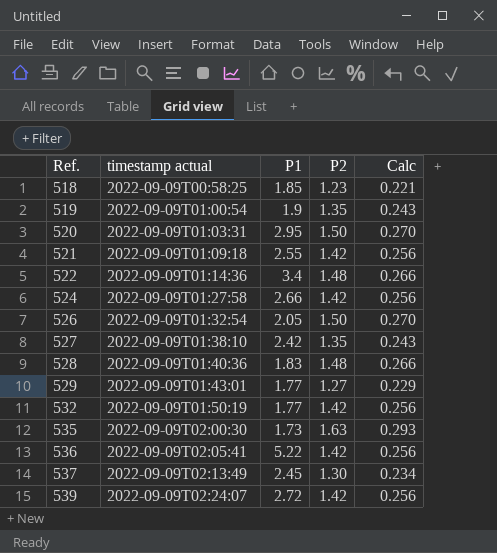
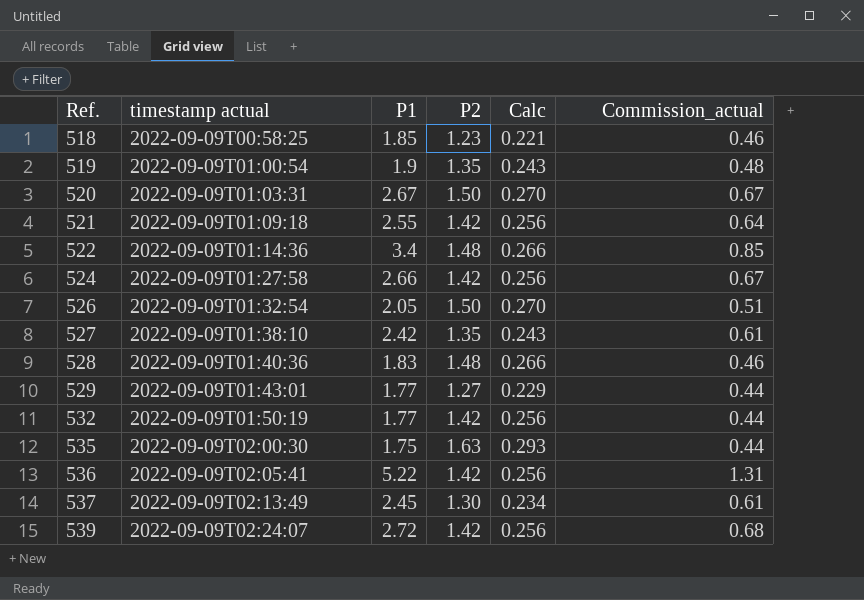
column Commission_actual | formula: none -> [P1] * 0.25
520 | P1: 2.95 -> 2.67
535 | P1: 1.73 -> 1.75

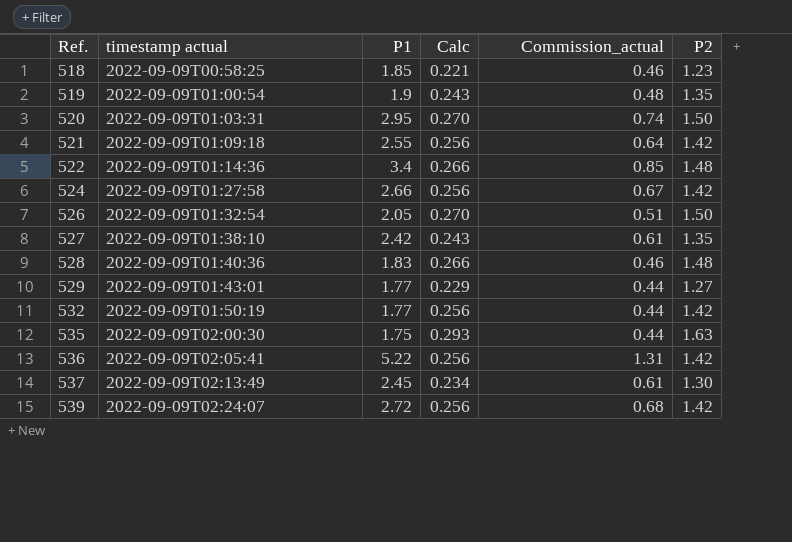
column P2 | position: 4 -> 6
520 | P1: 2.67 -> 2.95
520 | Commission_actual: 0.67 -> 0.74

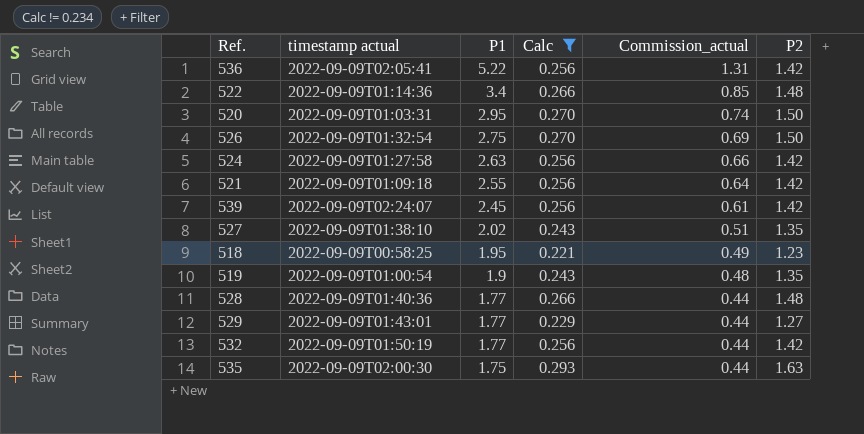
filter: none -> Calc != 0.234
row order: Ref. ascending -> P1 descending
526 | P1: 2.05 -> 2.75
526 | Commission_actual: 0.51 -> 0.69
524 | P1: 2.66 -> 2.63
524 | Commission_actual: 0.67 -> 0.66
539 | P1: 2.72 -> 2.45
539 | Commission_actual: 0.68 -> 0.61
527 | P1: 2.42 -> 2.02
527 | Commission_actual: 0.61 -> 0.51
518 | P1: 1.85 -> 1.95
518 | Commission_actual: 0.46 -> 0.49
528 | P1: 1.83 -> 1.77
528 | Commission_actual: 0.46 -> 0.44

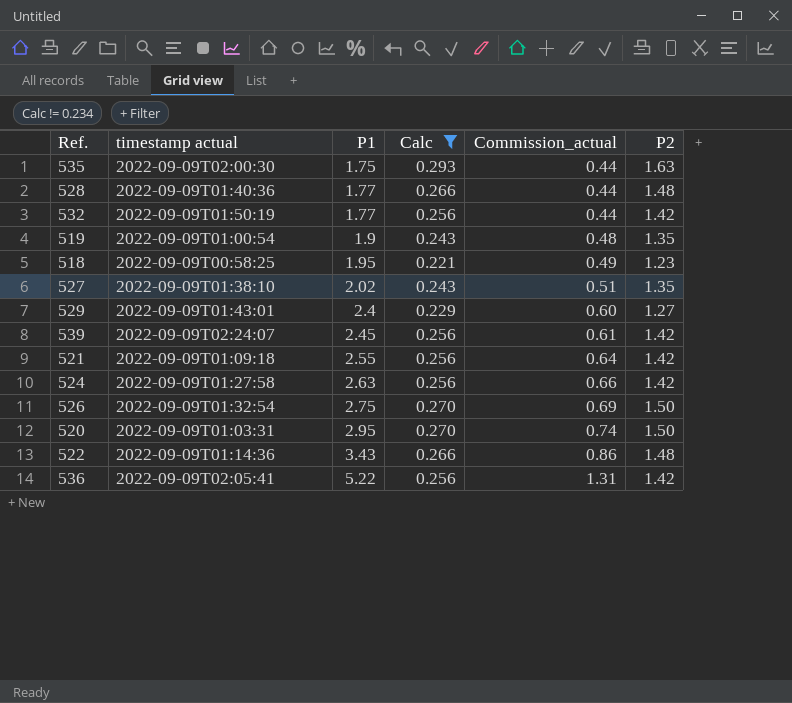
row order: P1 descending -> P1 ascending
529 | P1: 1.77 -> 2.4
529 | Commission_actual: 0.44 -> 0.60
522 | P1: 3.4 -> 3.43
522 | Commission_actual: 0.85 -> 0.86

